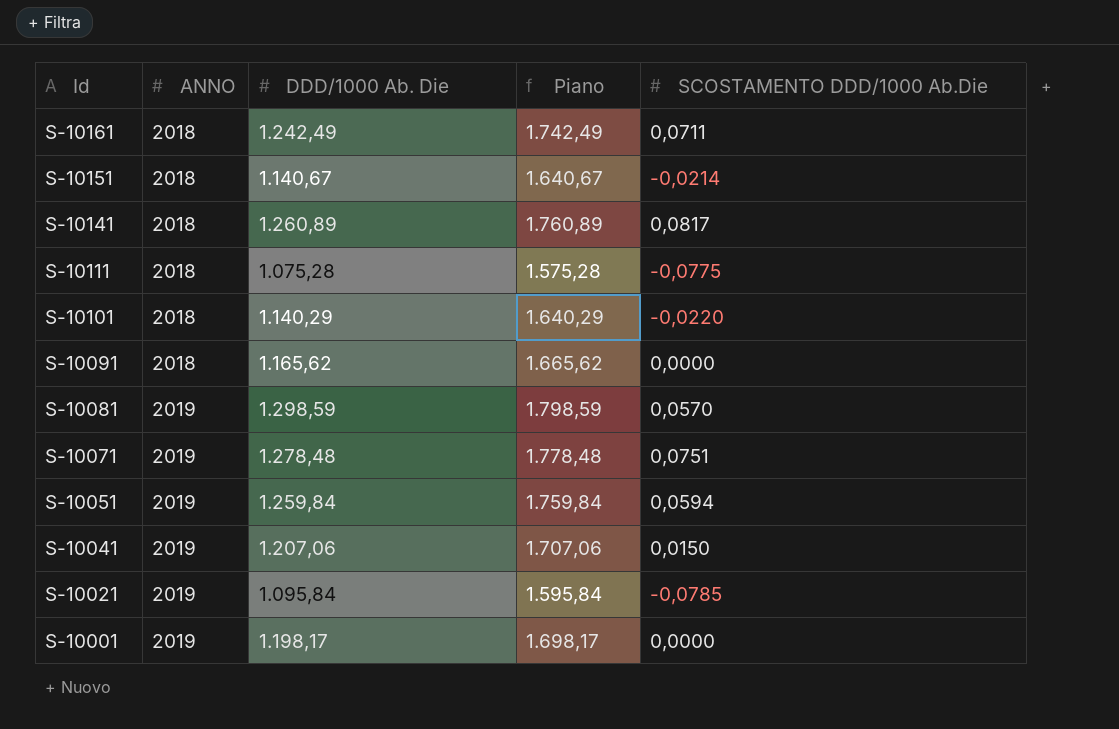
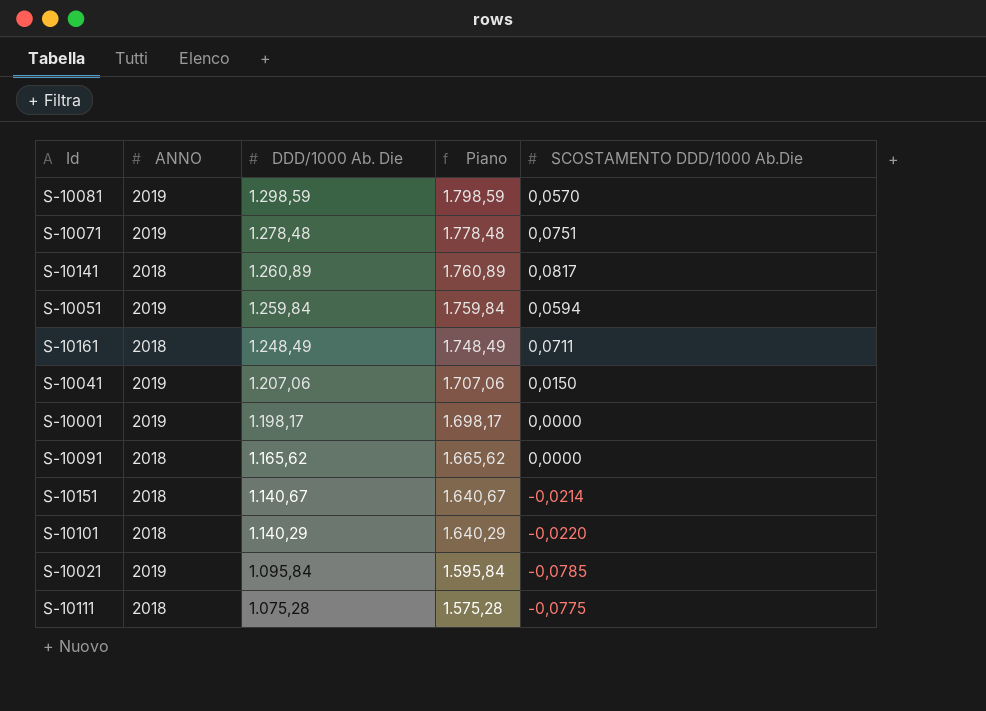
row order: Id descending -> DDD/1000 Ab. Die descending
S-10161 | DDD/1000 Ab. Die: 1.242,49 -> 1.248,49
S-10161 | Piano: 1.742,49 -> 1.748,49

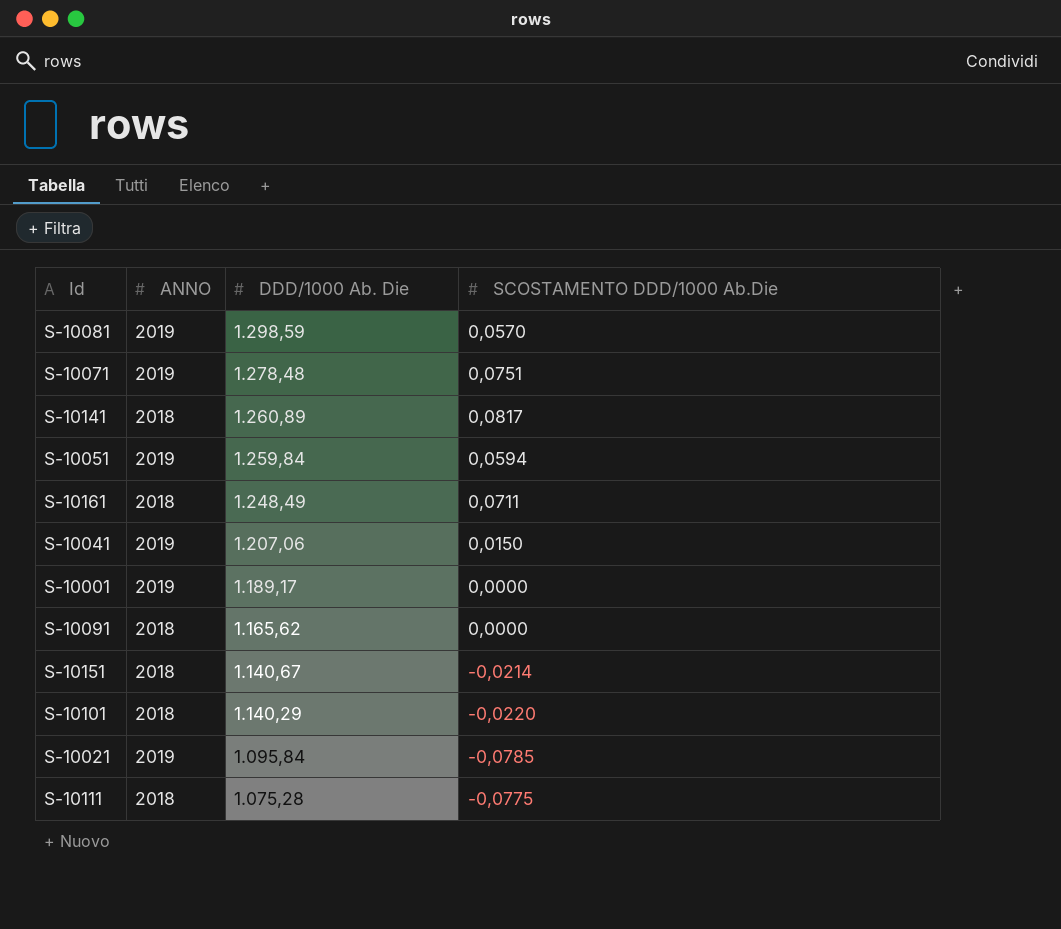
column Piano | formula: [DDD/1000 Ab. Die] + 500 -> none
S-10001 | DDD/1000 Ab. Die: 1.198,17 -> 1.189,17

